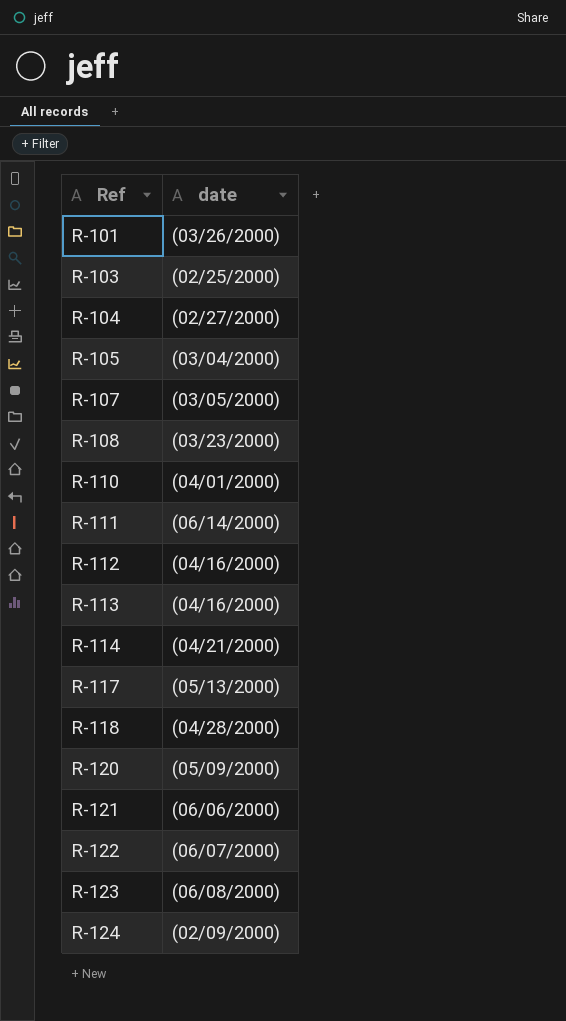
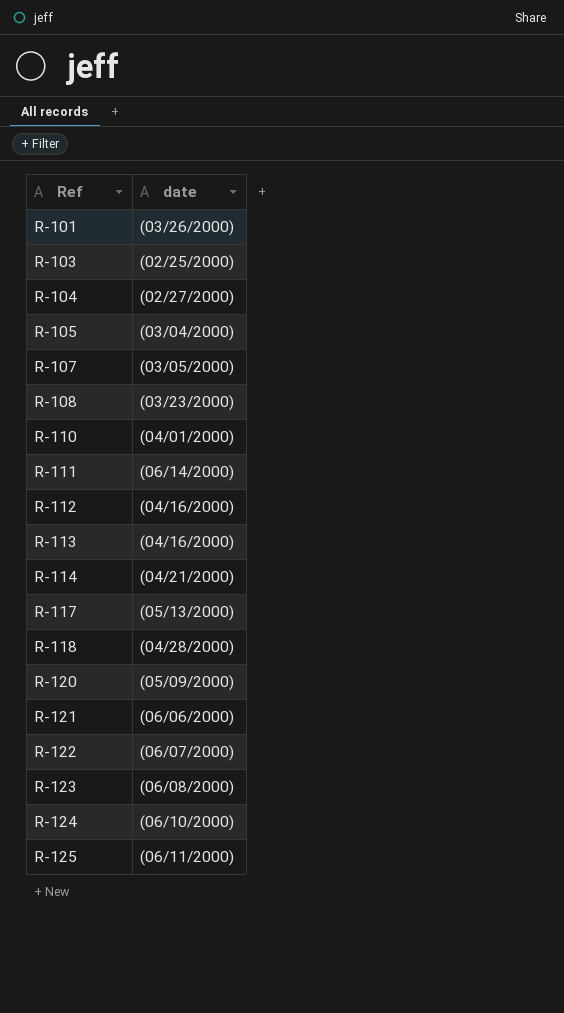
R-124 | date: (02/09/2000) -> (06/10/2000)
row R-125: none -> (06/11/2000)

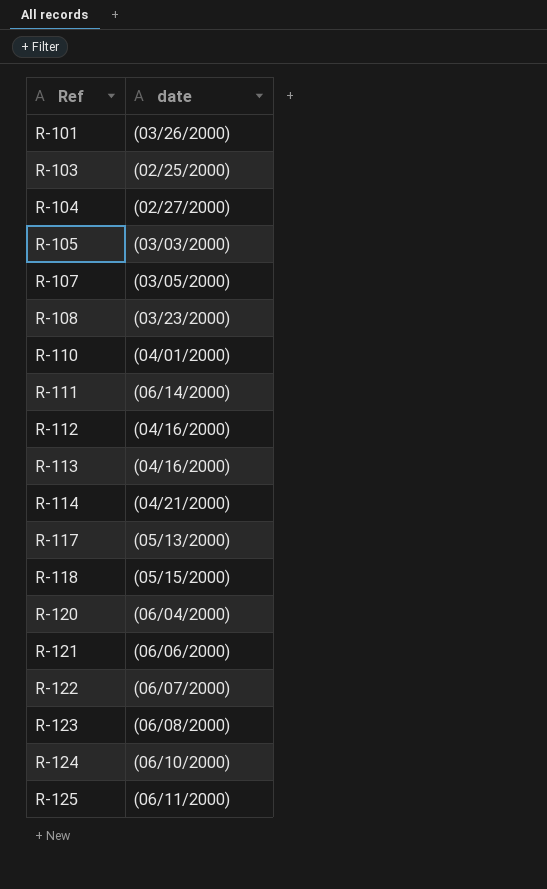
R-105 | date: (03/04/2000) -> (03/03/2000)
R-118 | date: (04/28/2000) -> (05/15/2000)
R-120 | date: (05/09/2000) -> (06/04/2000)

